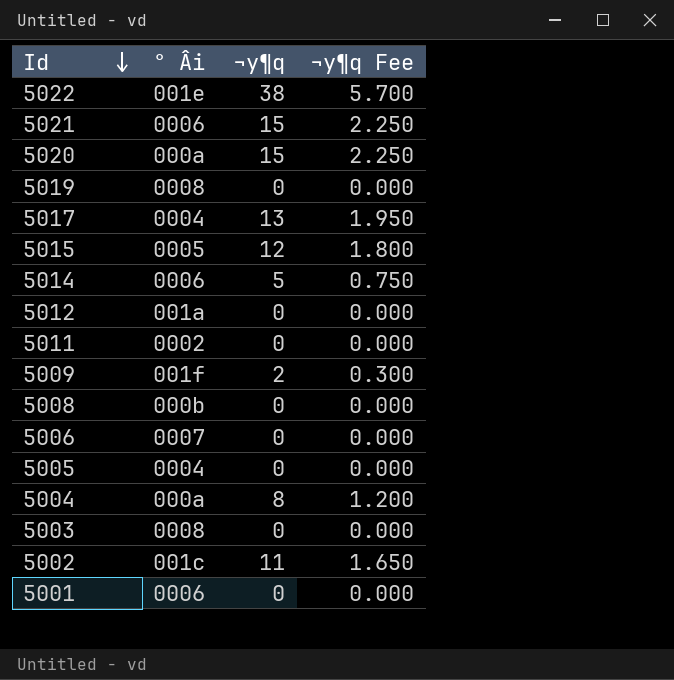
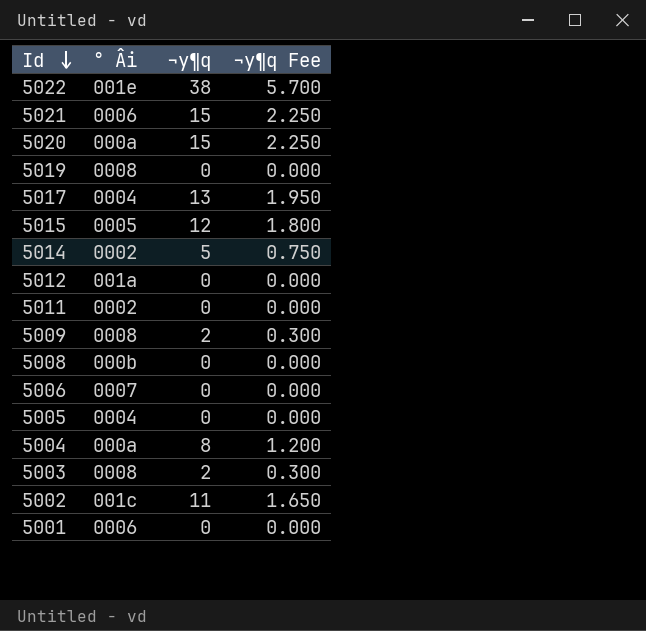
5014 | ° Âi: 0006 -> 0002
5009 | ° Âi: 001f -> 0008
5003 | ¬y¶q: 0 -> 2
5003 | ¬y¶q Fee: 0.000 -> 0.300

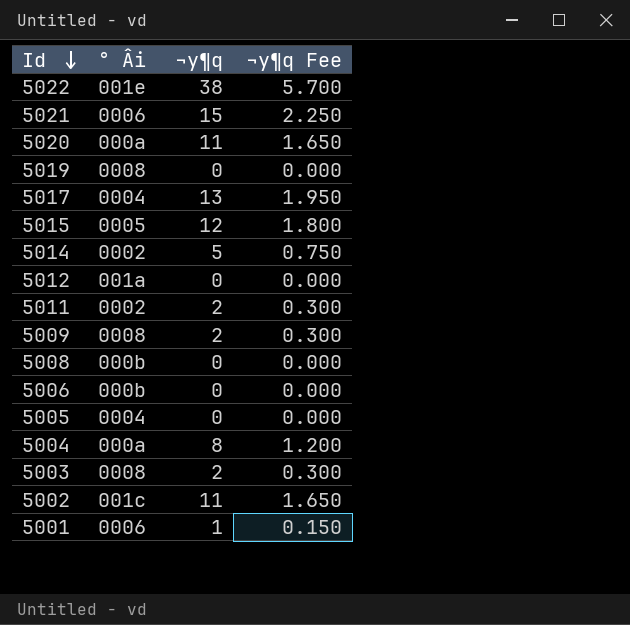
5020 | ¬y¶q: 15 -> 11
5020 | ¬y¶q Fee: 2.250 -> 1.650
5011 | ¬y¶q: 0 -> 2
5011 | ¬y¶q Fee: 0.000 -> 0.300
5006 | ° Âi: 0007 -> 000b
5001 | ¬y¶q: 0 -> 1
5001 | ¬y¶q Fee: 0.000 -> 0.150

